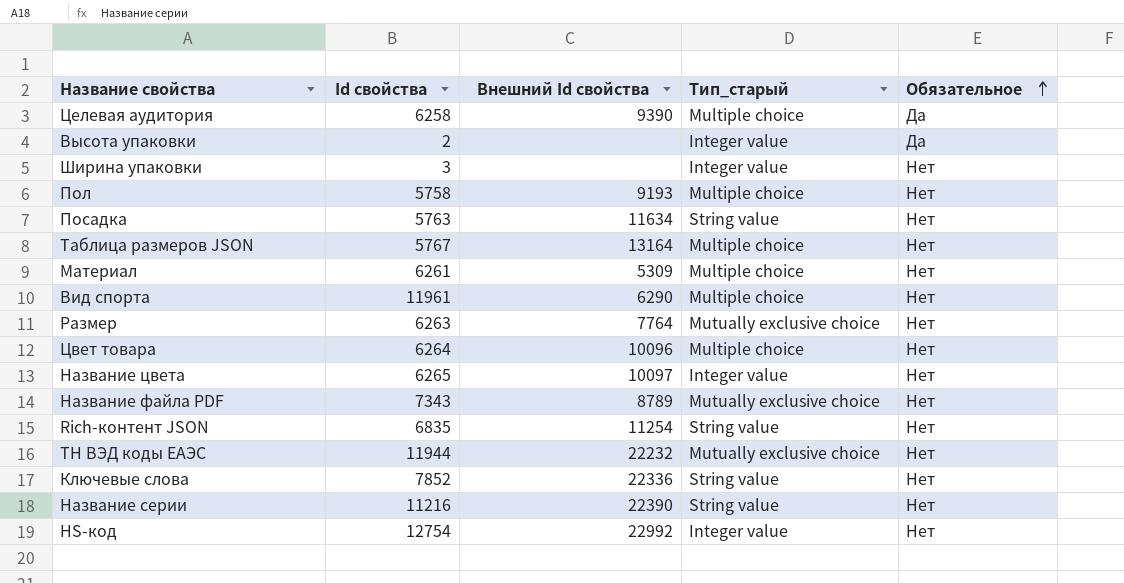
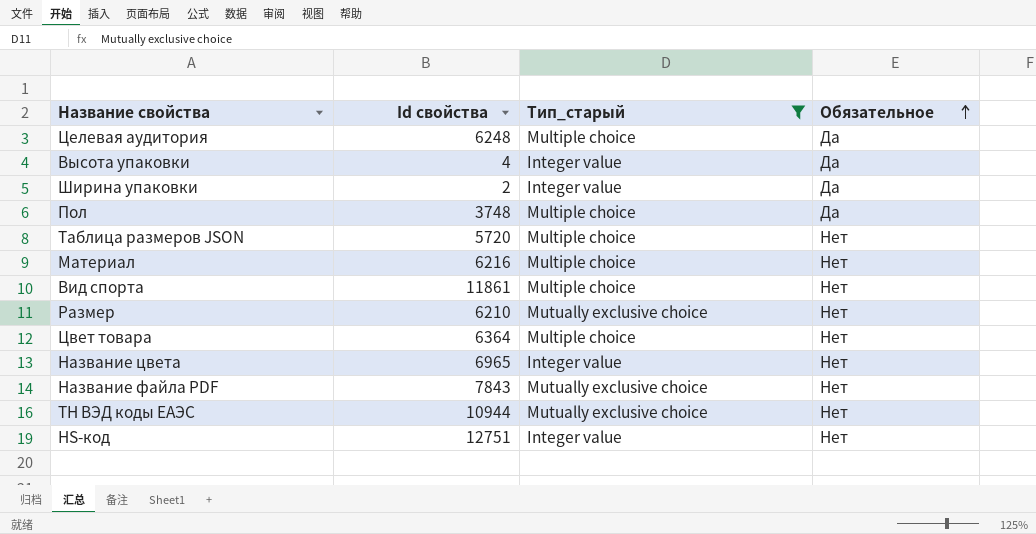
filter: none -> Тип_старый != String value
column Внешний Id свойства | position: 3 -> none
Целевая аудитория | Id свойства: 6258 -> 6248
Высота упаковки | Id свойства: 2 -> 4
Ширина упаковки | Id свойства: 3 -> 2
Ширина упаковки | Обязательное: Нет -> Да
Пол | Id свойства: 5758 -> 3748
Пол | Обязательное: Нет -> Да
Таблица размеров JSON | Id свойства: 5767 -> 5720
Материал | Id свойства: 6261 -> 6216
Вид спорта | Id свойства: 11961 -> 11861
Размер | Id свойства: 6263 -> 6210
Цвет товара | Id свойства: 6264 -> 6364
Название цвета | Id свойства: 6265 -> 6965
Название файла PDF | Id свойства: 7343 -> 7843
ТН ВЭД коды ЕАЭС | Id свойства: 11944 -> 10944
HS-код | Id свойства: 12754 -> 12751

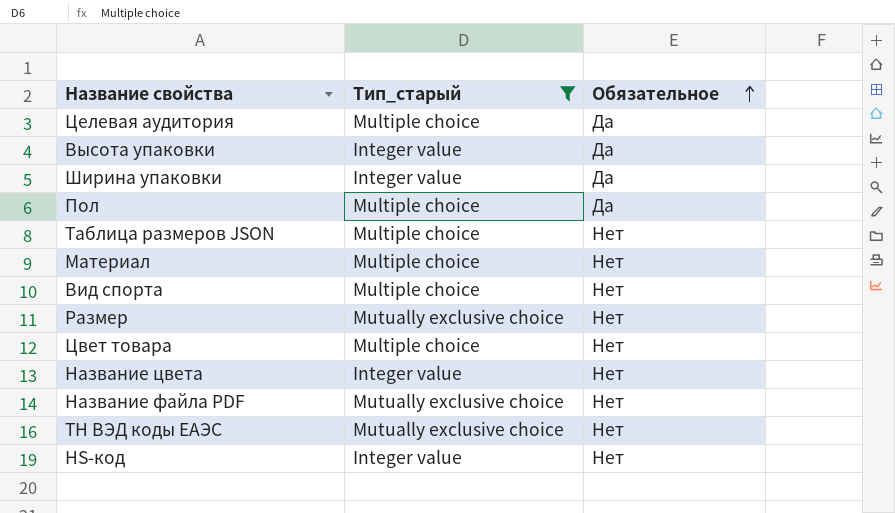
column Id свойства | position: 2 -> none

